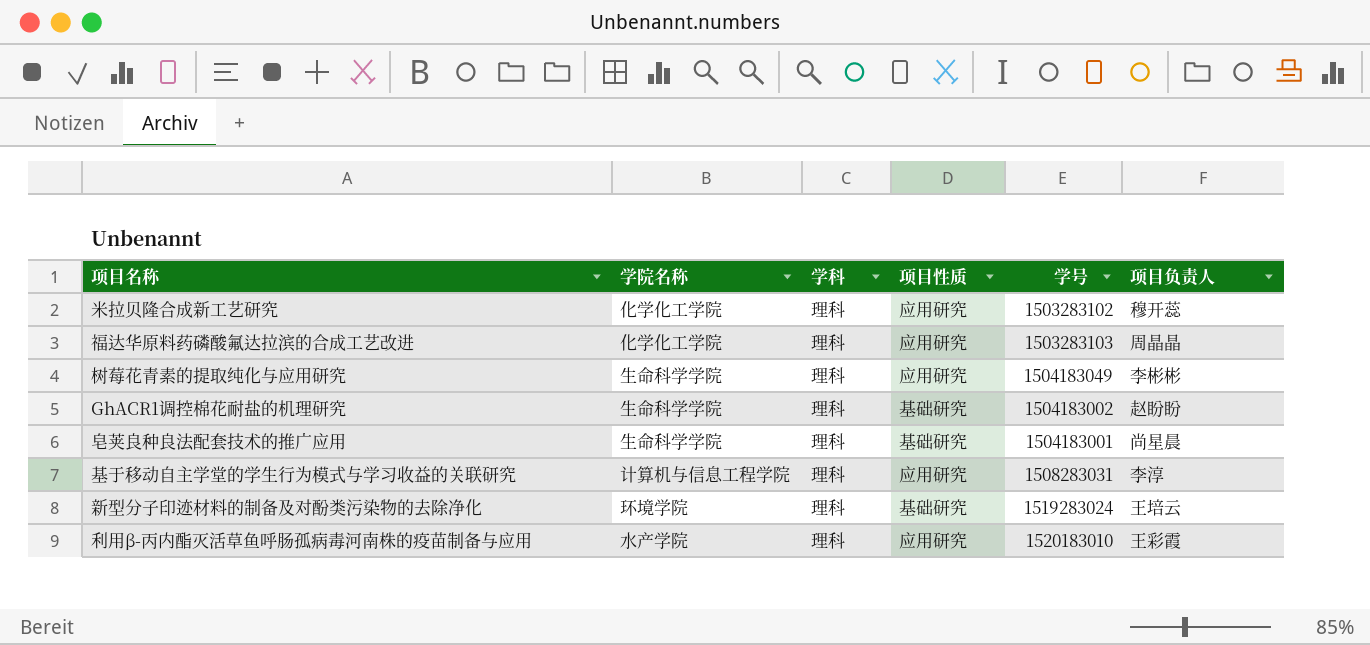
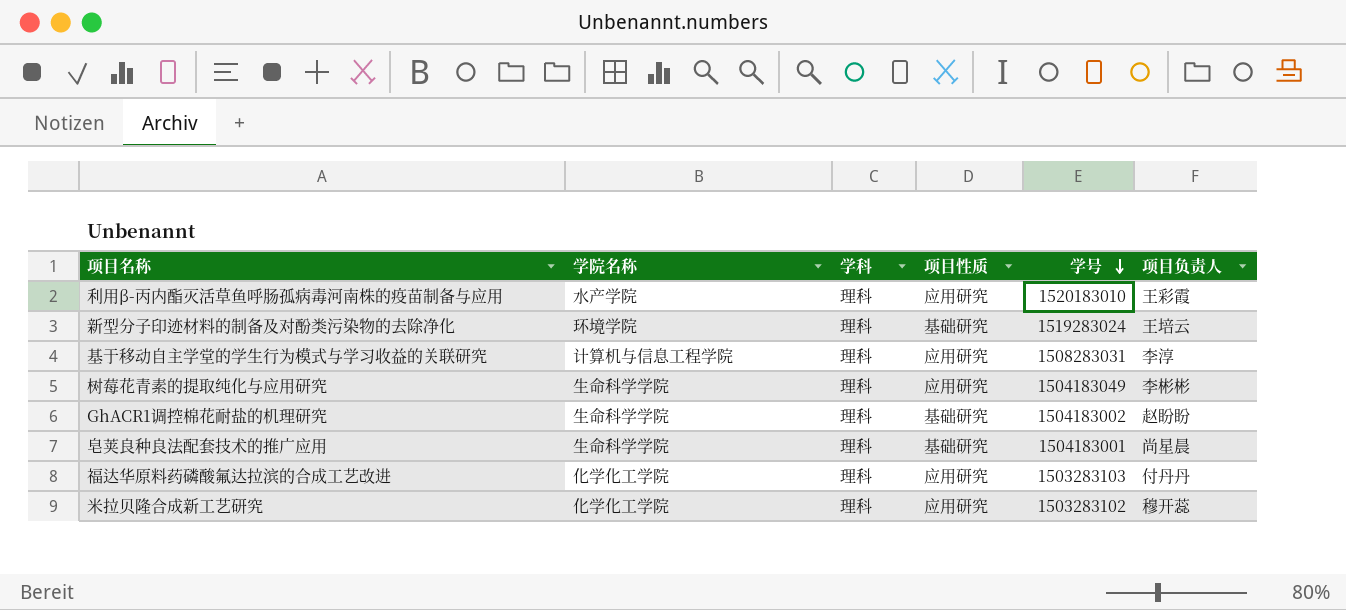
row order: none -> 学号 descending
福达华原料药磷酸氟达拉滨的合成工艺改进 | 项目负责人: 周晶晶 -> 付丹丹

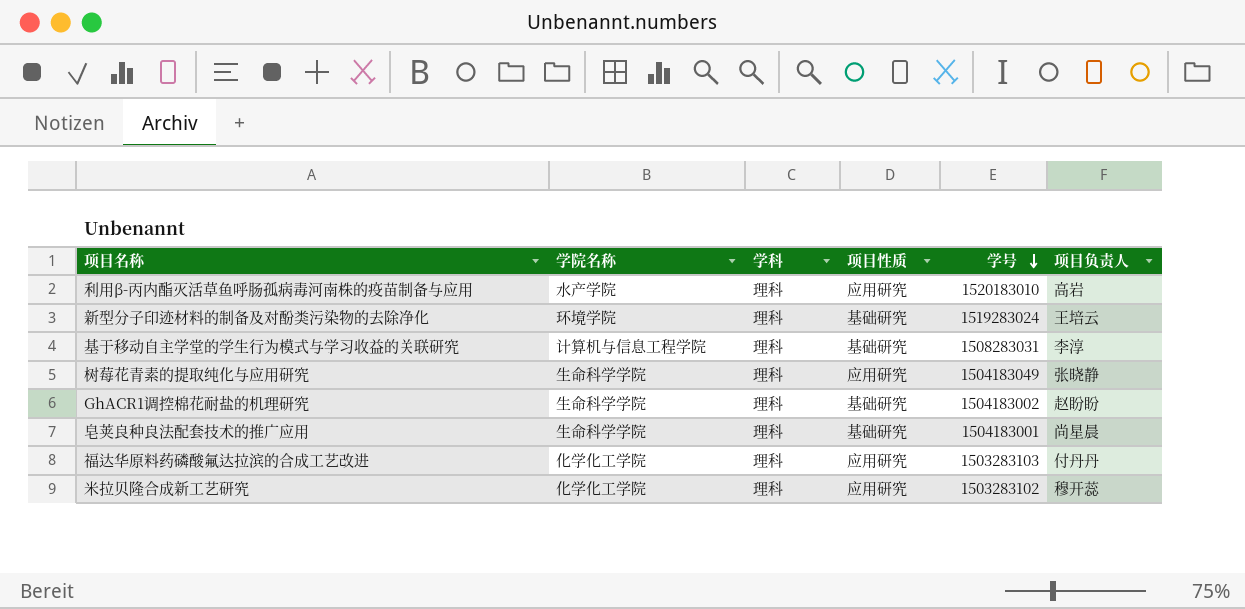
利用β-丙内酯灭活草鱼呼肠孤病毒河南株的疫苗制备与应用 | 项目负责人: 王彩霞 -> 高岩
基于移动自主学堂的学生行为模式与学习收益的关联研究 | 项目性质: 应用研究 -> 基础研究
树莓花青素的提取纯化与应用研究 | 项目负责人: 李彬彬 -> 张晓静

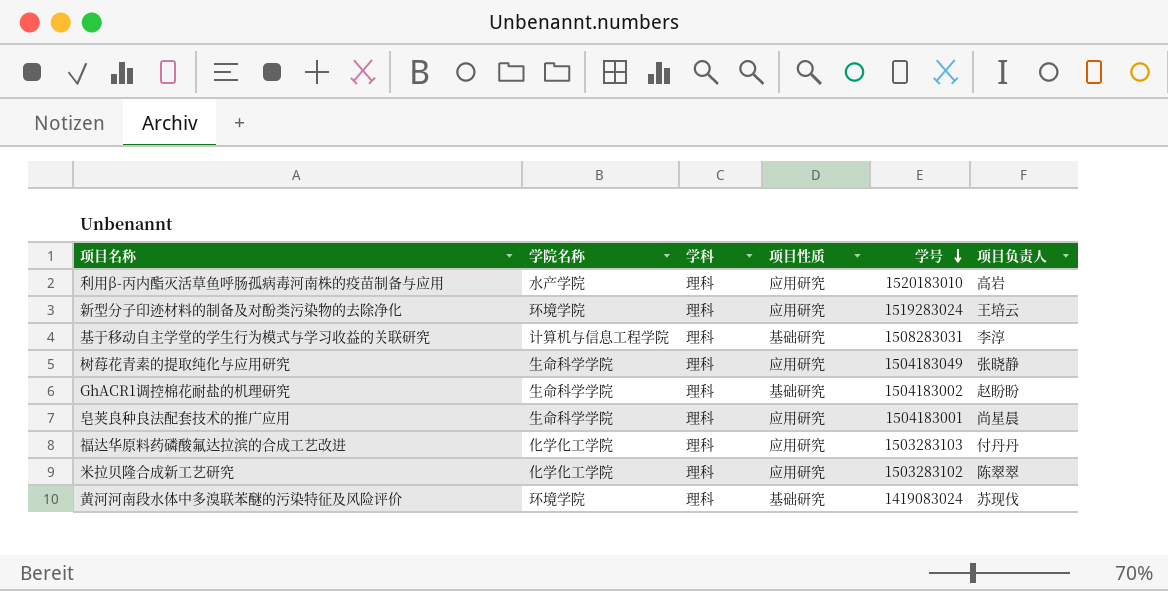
新型分子印迹材料的制备及对酚类污染物的去除净化 | 项目性质: 基础研究 -> 应用研究
皂荚良种良法配套技术的推广应用 | 项目性质: 基础研究 -> 应用研究
米拉贝隆合成新工艺研究 | 项目负责人: 穆开蕊 -> 陈翠翠
row 黄河河南段水体中多溴联苯醚的污染特征及风险评价: none -> 环境学院 | 理科 | 基础研究 | 1419083024 | 苏现伐

